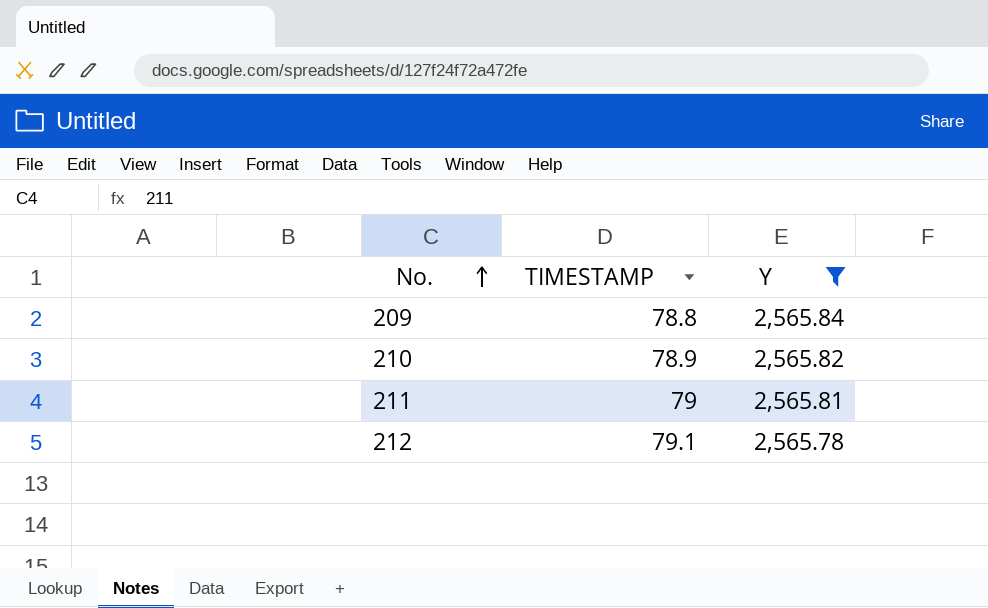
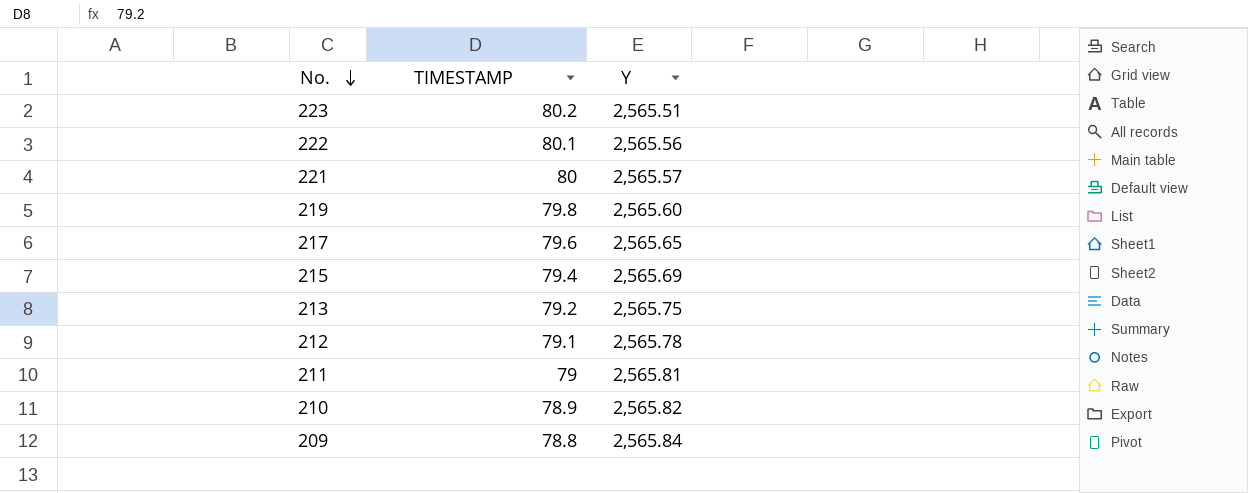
filter: Y >= 2,565.78 -> none
row order: No. ascending -> No. descending

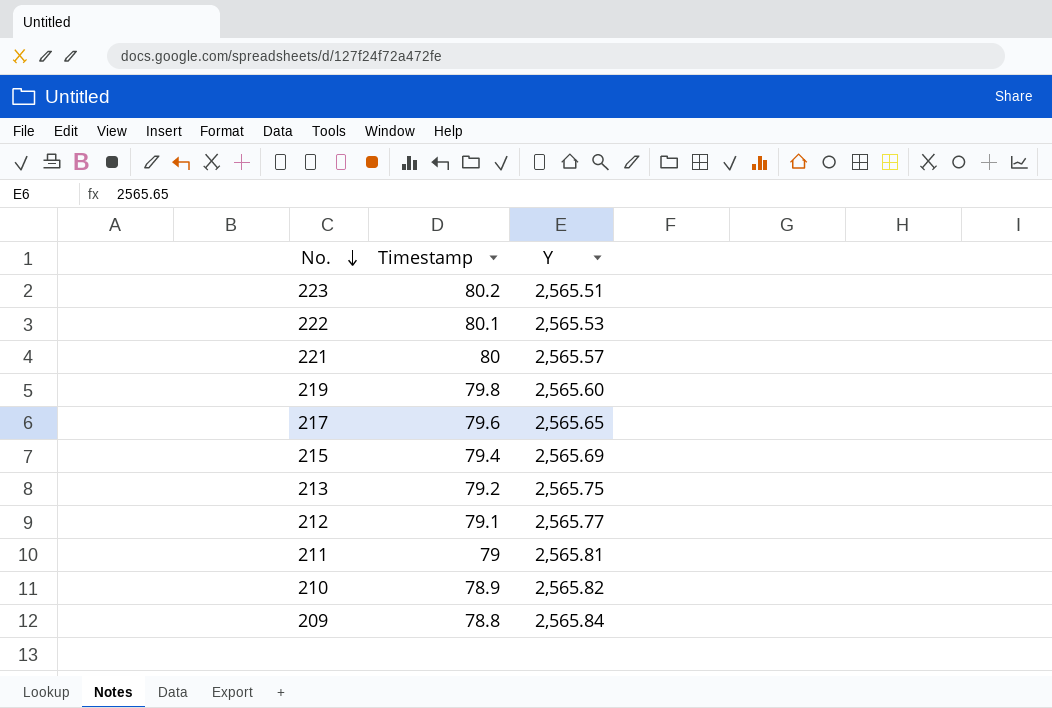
column name: TIMESTAMP -> Timestamp
222 | Y: 2,565.56 -> 2,565.53
212 | Y: 2,565.78 -> 2,565.77

